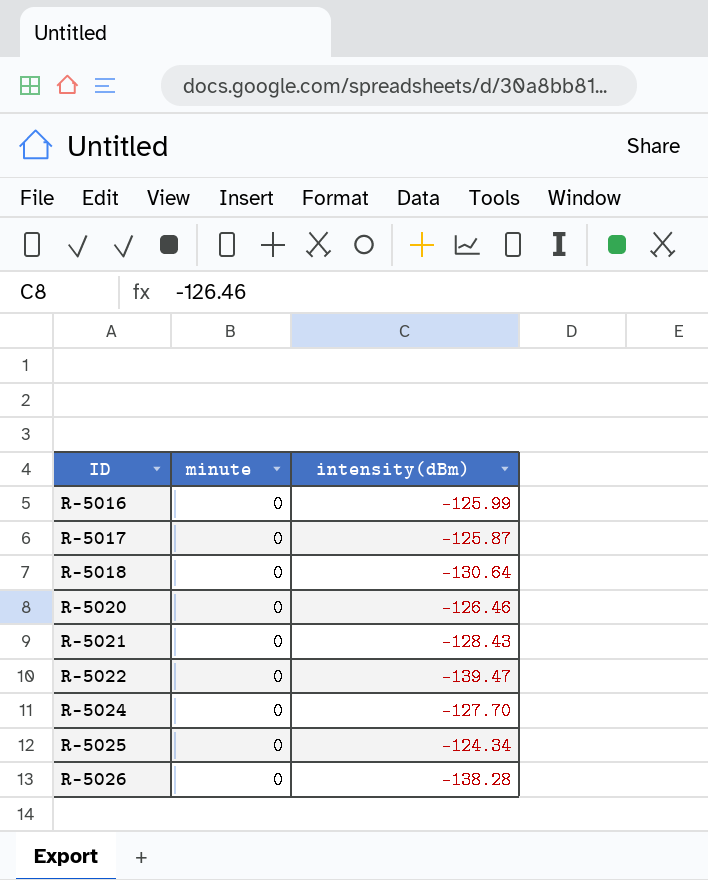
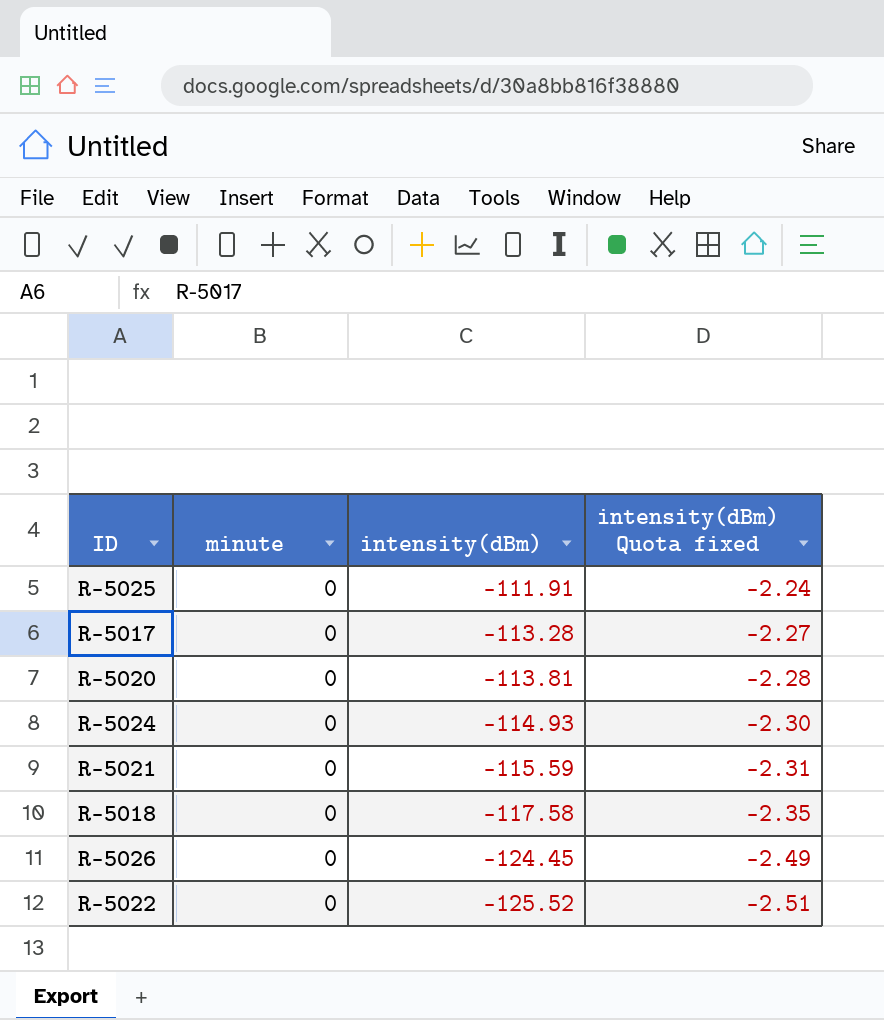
row order: ID ascending -> intensity(dBm) descending
column intensity(dBm) Quota fixed | formula: none -> [intensity(dBm)] * 0.02
row R-5016: 0 | -125.99 -> none
R-5025 | intensity(dBm): -124.34 -> -111.91
R-5017 | intensity(dBm): -125.87 -> -113.28
R-5020 | intensity(dBm): -126.46 -> -113.81
R-5024 | intensity(dBm): -127.70 -> -114.93
R-5021 | intensity(dBm): -128.43 -> -115.59
R-5018 | intensity(dBm): -130.64 -> -117.58
R-5026 | intensity(dBm): -138.28 -> -124.45
R-5022 | intensity(dBm): -139.47 -> -125.52

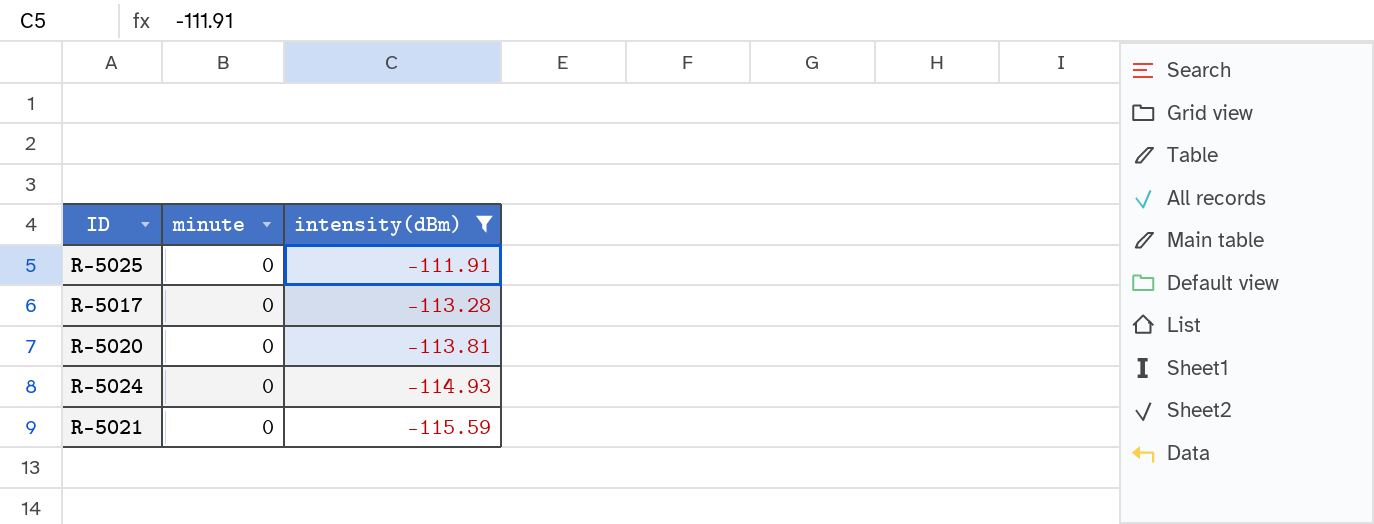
filter: none -> intensity(dBm) >= -115.59
column intensity(dBm) Quota fixed | formula: [intensity(dBm)] * 0.02 -> none

